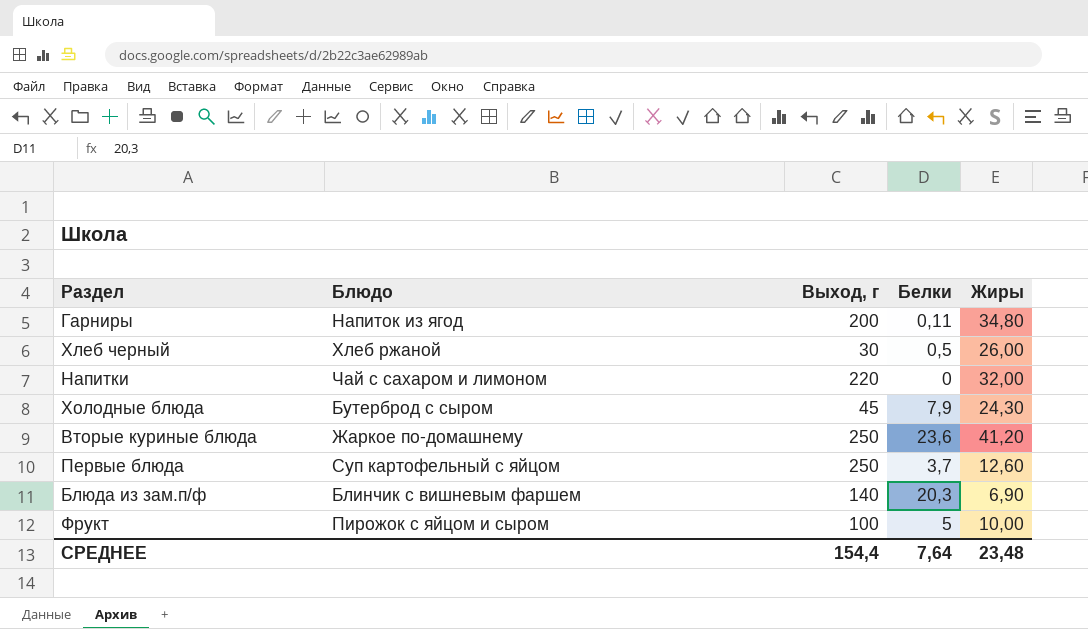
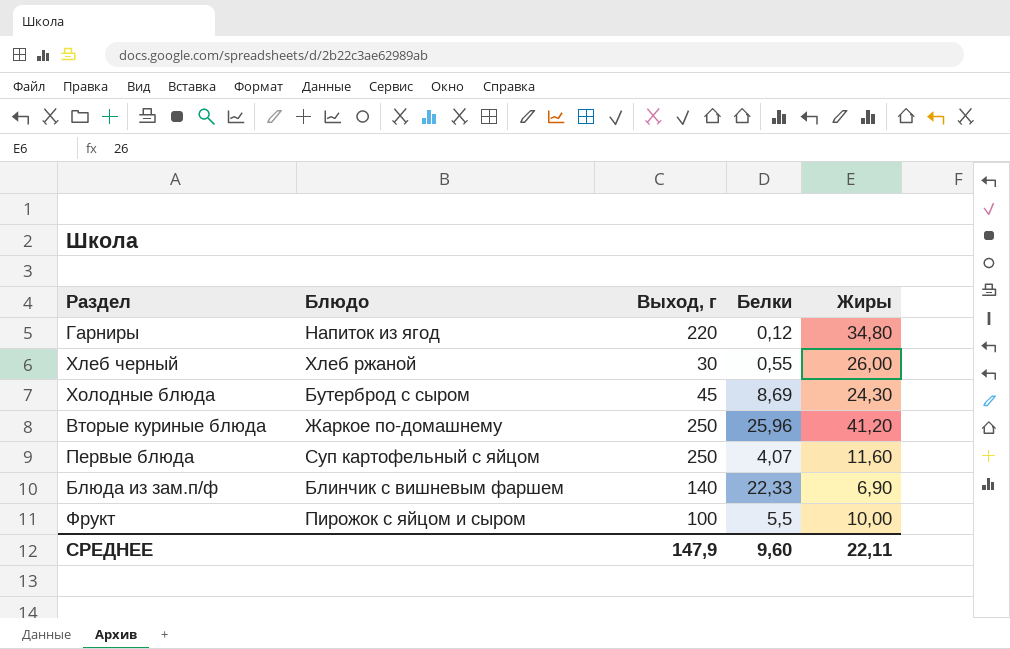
row Напитки: Чай с сахаром и лимоном | 220 | 0 | 32,00 -> none
Гарниры | Выход, г: 200 -> 220
Гарниры | Белки: 0,11 -> 0,12
Хлеб черный | Белки: 0,5 -> 0,55
Холодные блюда | Белки: 7,9 -> 8,69
Вторые куриные блюда | Белки: 23,6 -> 25,96
Первые блюда | Белки: 3,7 -> 4,07
Первые блюда | Жиры: 12,60 -> 11,60
Блюда из зам.п/ф | Белки: 20,3 -> 22,33
Фрукт | Белки: 5 -> 5,5
СРЕДНЕЕ | Выход, г: 154,4 -> 147,9
СРЕДНЕЕ | Белки: 7,64 -> 9,60
СРЕДНЕЕ | Жиры: 23,48 -> 22,11

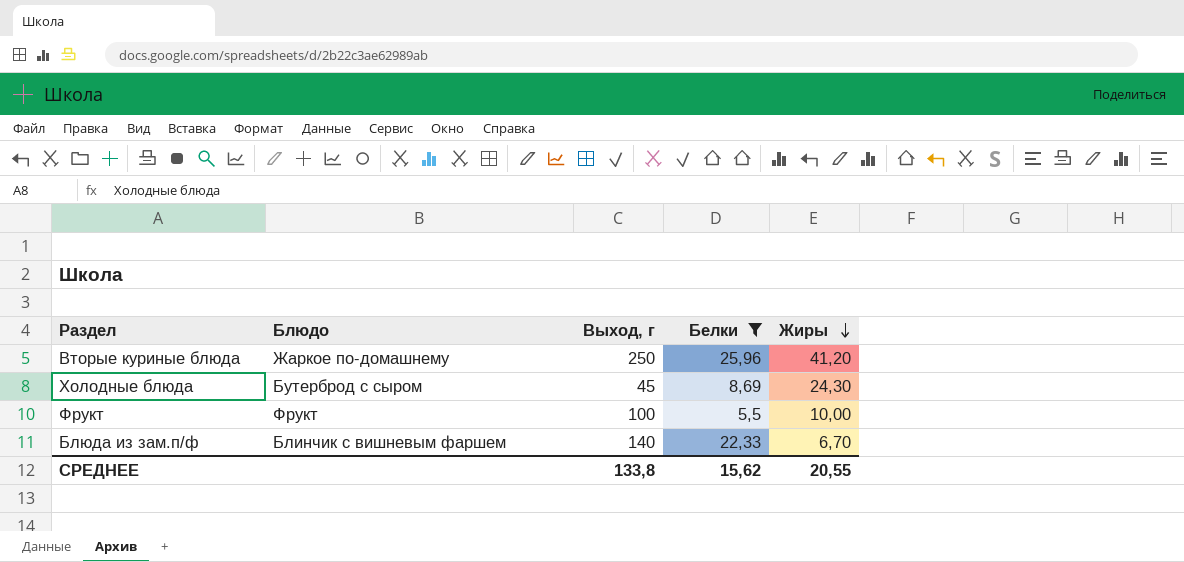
filter: none -> Белки >= 5,5
row order: none -> Жиры descending
Фрукт | Блюдо: Пирожок с яйцом и сыром -> Фрукт
Блюда из зам.п/ф | Жиры: 6,90 -> 6,70
СРЕДНЕЕ | Выход, г: 147,9 -> 133,8
СРЕДНЕЕ | Белки: 9,60 -> 15,62
СРЕДНЕЕ | Жиры: 22,11 -> 20,55

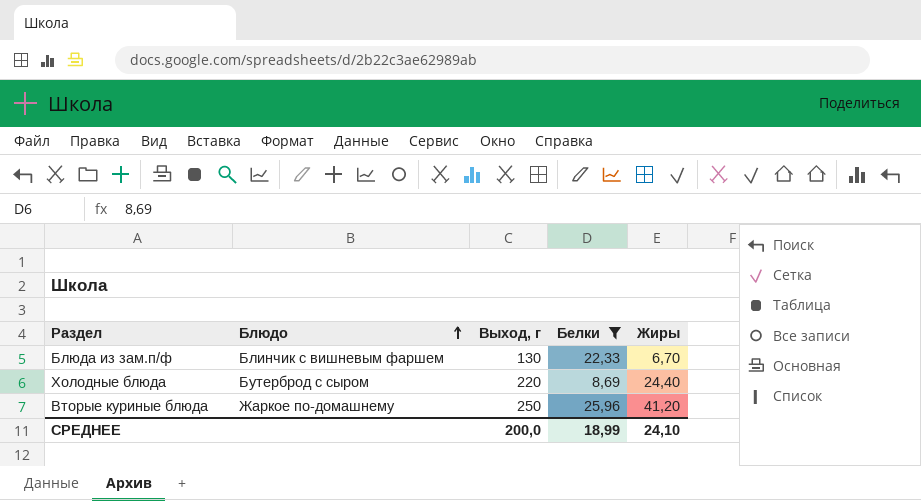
row order: Жиры descending -> Блюдо ascending
row Фрукт: Фрукт | 100 | 5,5 | 10,00 -> none
Блюда из зам.п/ф | Выход, г: 140 -> 130
Холодные блюда | Выход, г: 45 -> 220
Холодные блюда | Жиры: 24,30 -> 24,40
СРЕДНЕЕ | Выход, г: 133,8 -> 200,0
СРЕДНЕЕ | Белки: 15,62 -> 18,99
СРЕДНЕЕ | Жиры: 20,55 -> 24,10

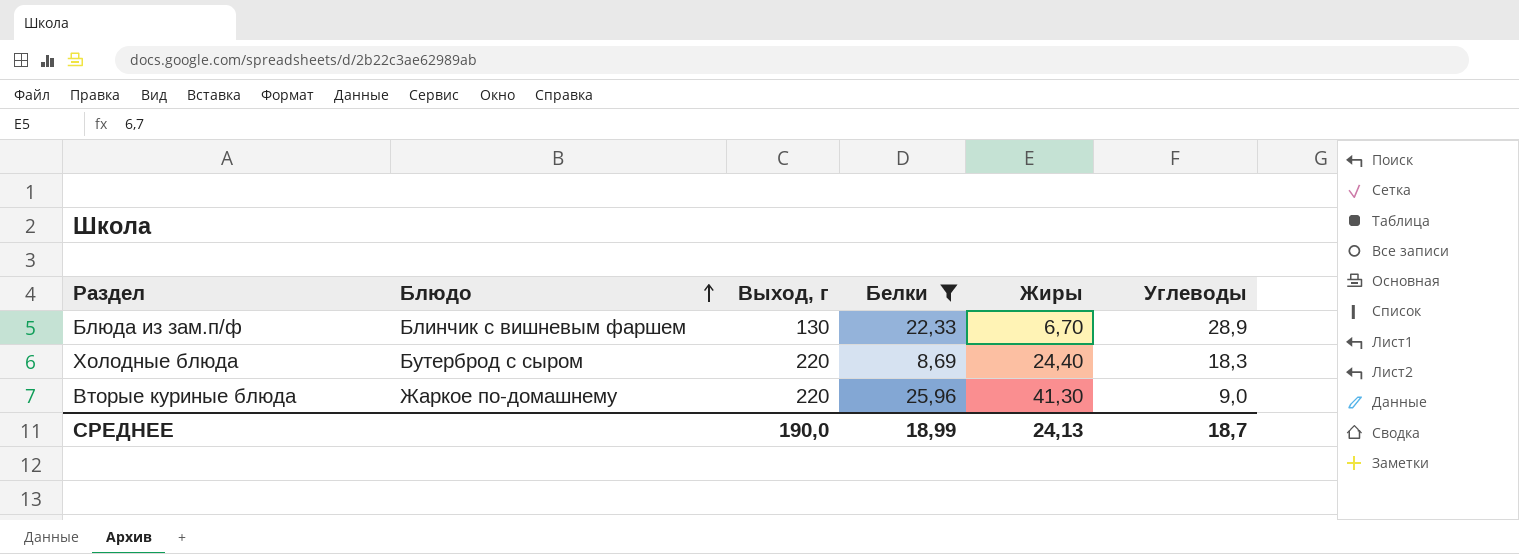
column Углеводы | position: none -> 6
Вторые куриные блюда | Выход, г: 250 -> 220
Вторые куриные блюда | Жиры: 41,20 -> 41,30
СРЕДНЕЕ | Выход, г: 200,0 -> 190,0
СРЕДНЕЕ | Жиры: 24,10 -> 24,13

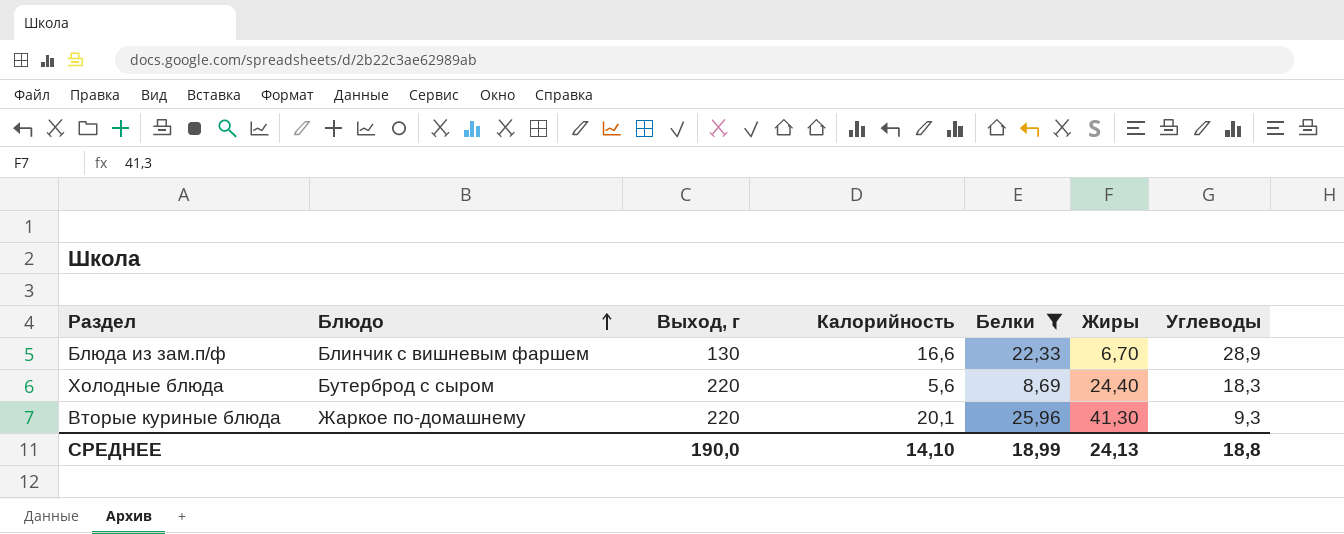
column Калорийность | position: none -> 4
Вторые куриные блюда | Углеводы: 9,0 -> 9,3
СРЕДНЕЕ | Углеводы: 18,7 -> 18,8

